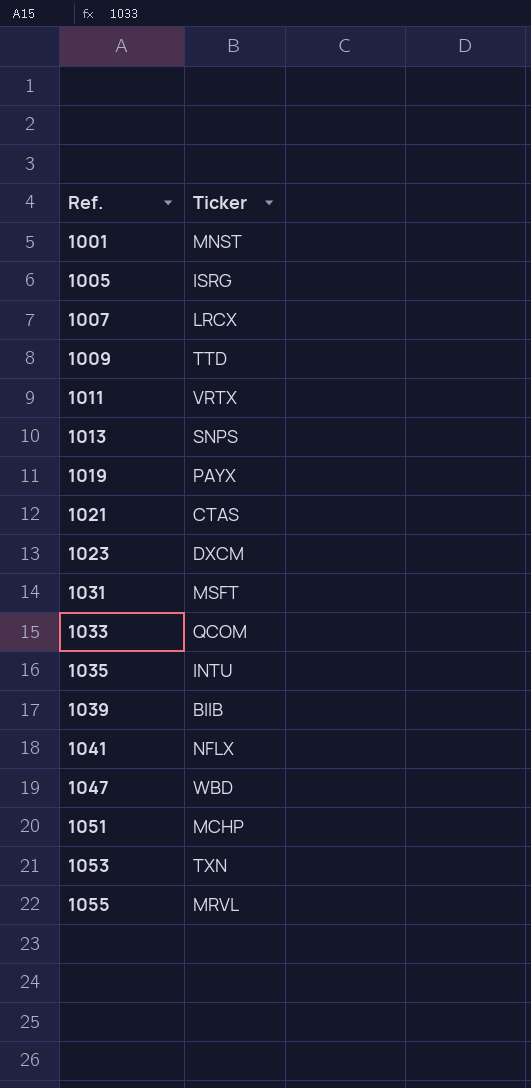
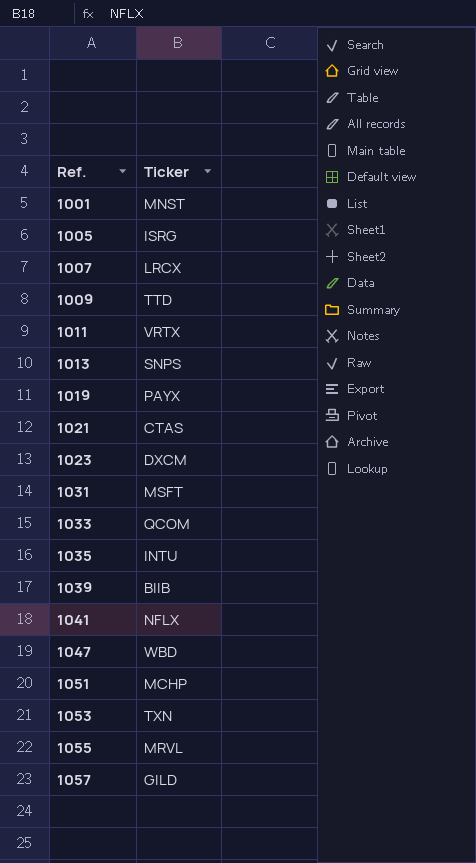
row 1057: none -> GILD

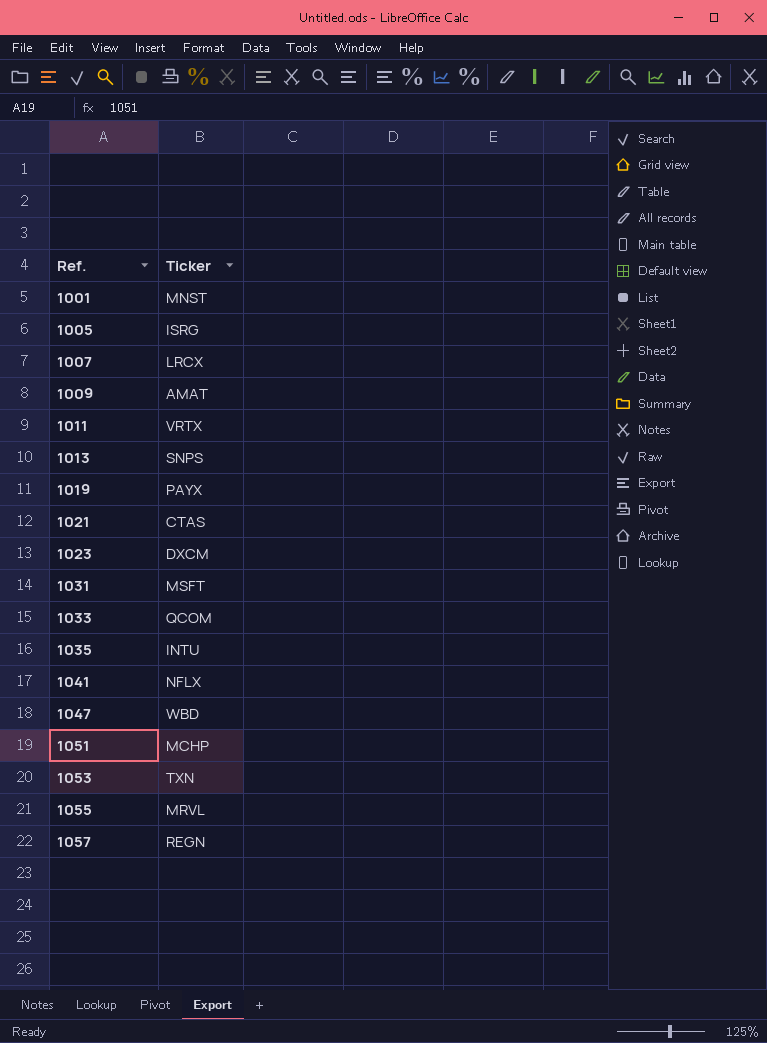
row 1039: BIIB -> none
1009 | Ticker: TTD -> AMAT
1057 | Ticker: GILD -> REGN

